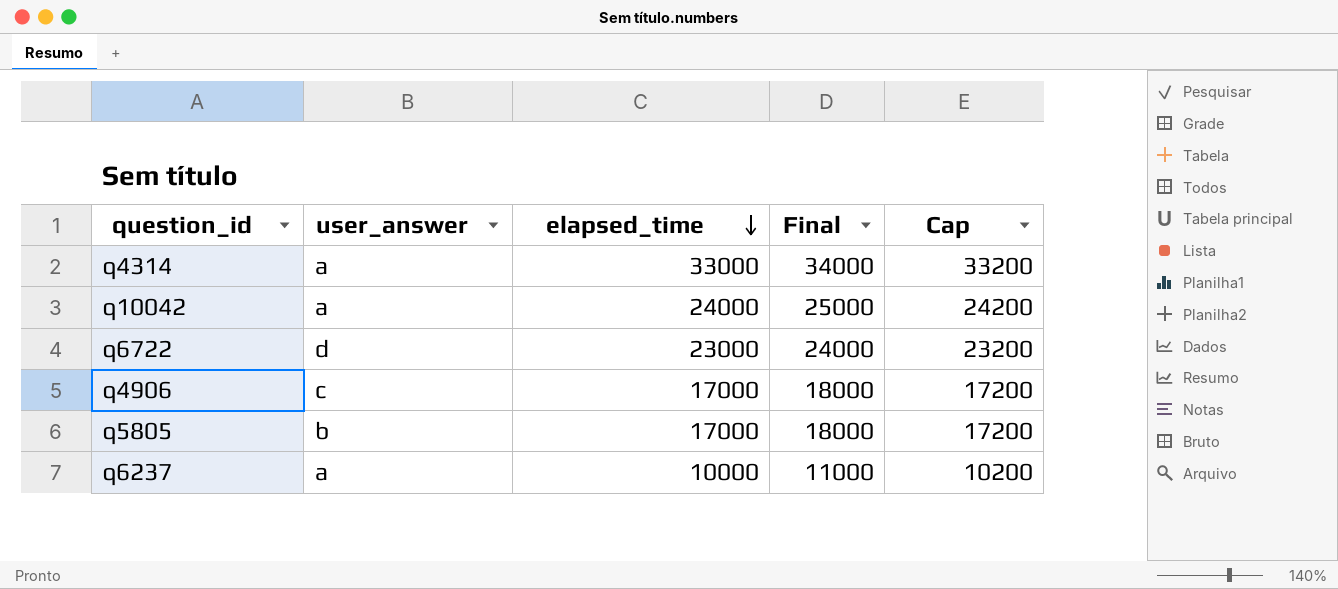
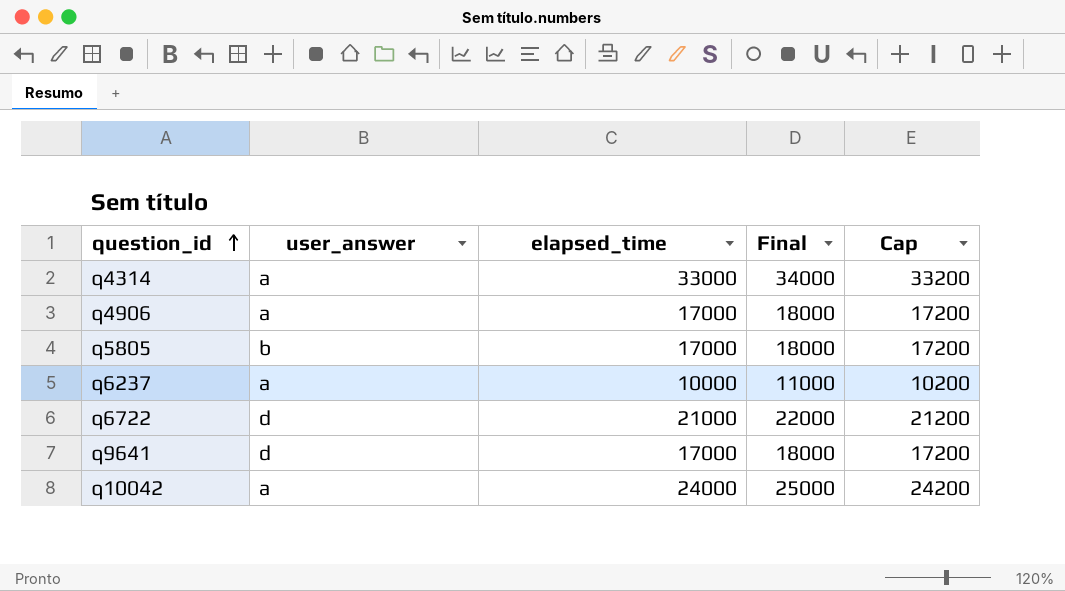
row order: elapsed_time descending -> question_id ascending
q4906 | user_answer: c -> a
q6722 | elapsed_time: 23000 -> 21000
q6722 | Final: 24000 -> 22000
q6722 | Cap: 23200 -> 21200
row q9641: none -> d | 17000 | 18000 | 17200

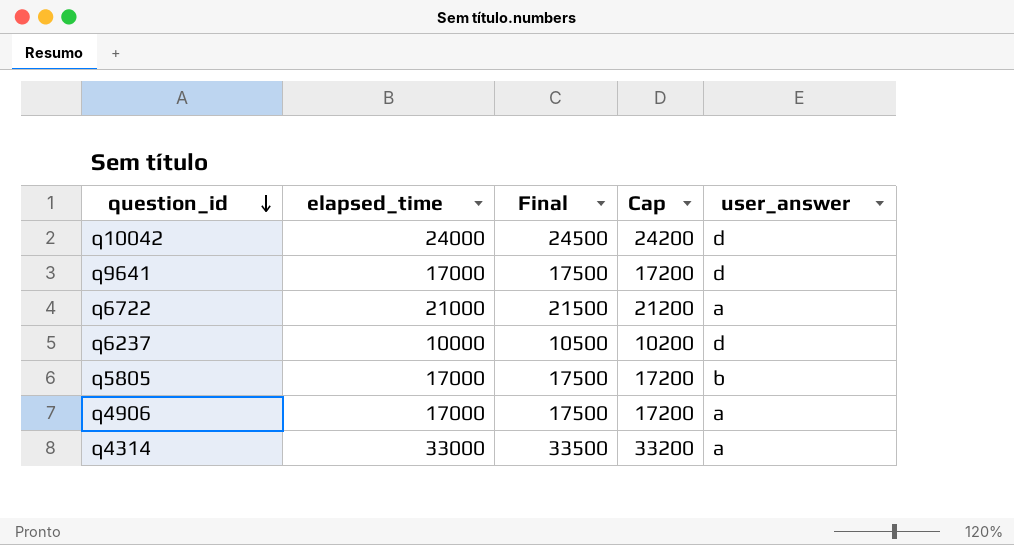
row order: question_id ascending -> question_id descending
column Final | formula: [elapsed_time] + 1000 -> [elapsed_time] + 500
column user_answer | position: 2 -> 5
q10042 | user_answer: a -> d
q6722 | user_answer: d -> a
q6237 | user_answer: a -> d

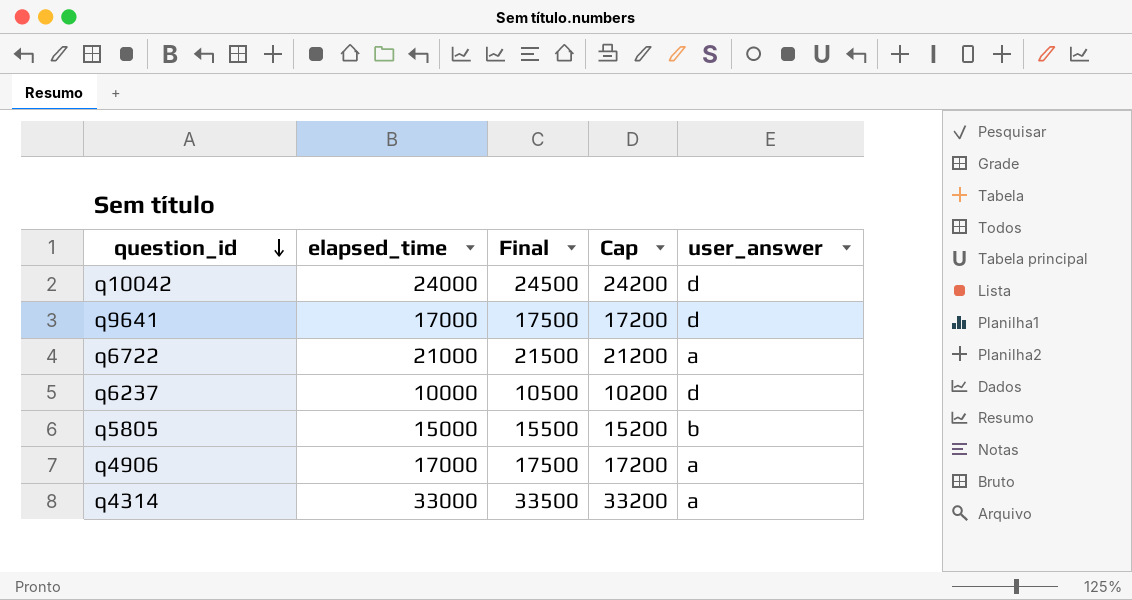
q5805 | elapsed_time: 17000 -> 15000
q5805 | Final: 17500 -> 15500
q5805 | Cap: 17200 -> 15200

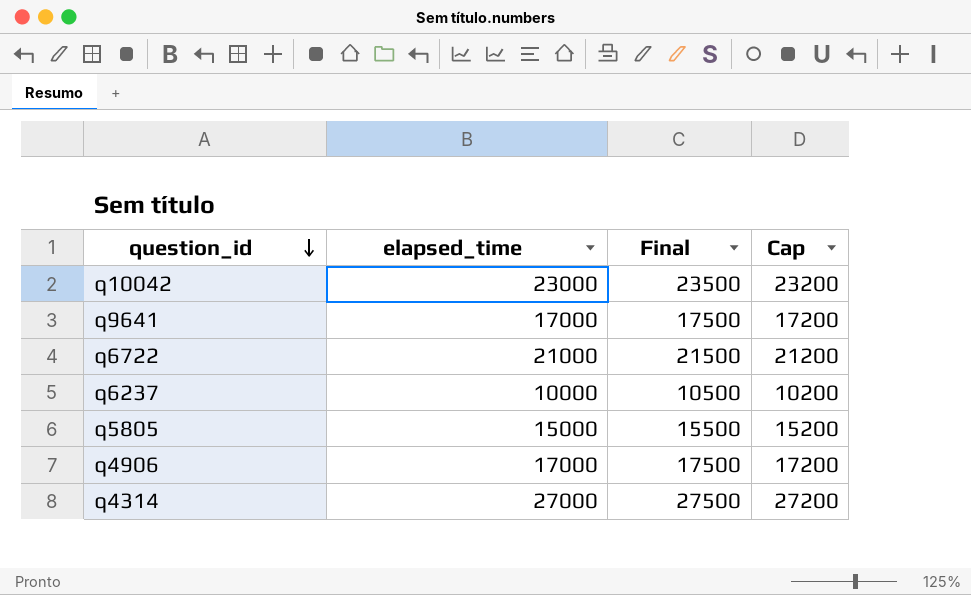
column user_answer | position: 5 -> none
q10042 | elapsed_time: 24000 -> 23000
q10042 | Final: 24500 -> 23500
q10042 | Cap: 24200 -> 23200
q4314 | elapsed_time: 33000 -> 27000
q4314 | Final: 33500 -> 27500
q4314 | Cap: 33200 -> 27200

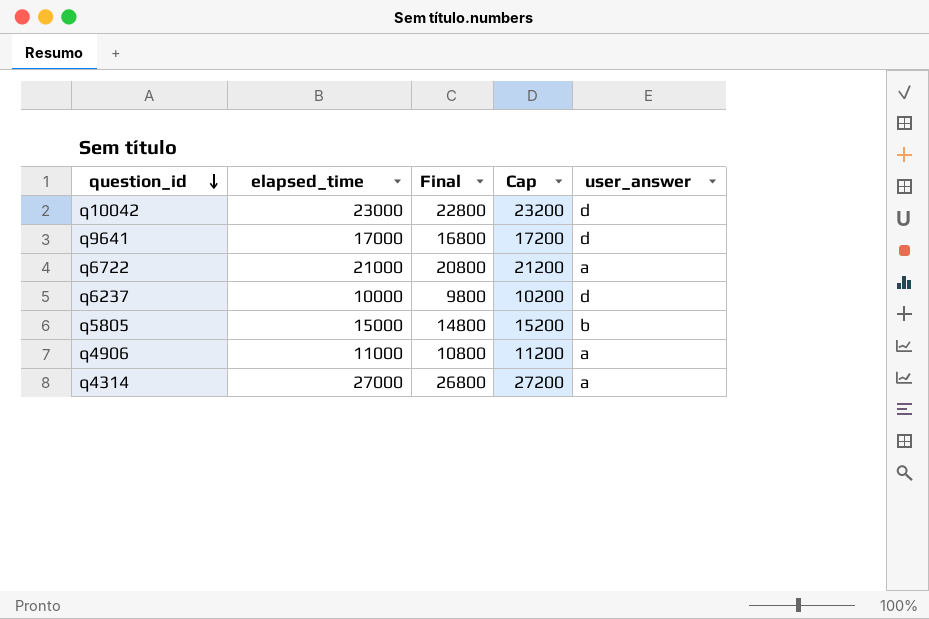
column Final | formula: [elapsed_time] + 500 -> [elapsed_time] - 200
column user_answer | position: none -> 5
q4906 | elapsed_time: 17000 -> 11000
q4906 | Cap: 17200 -> 11200

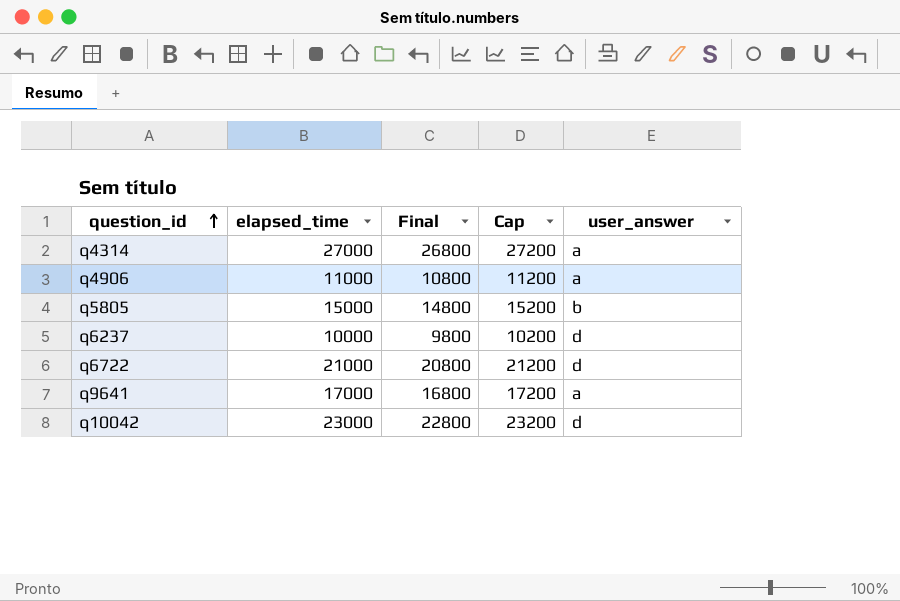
row order: question_id descending -> question_id ascending
q6722 | user_answer: a -> d
q9641 | user_answer: d -> a

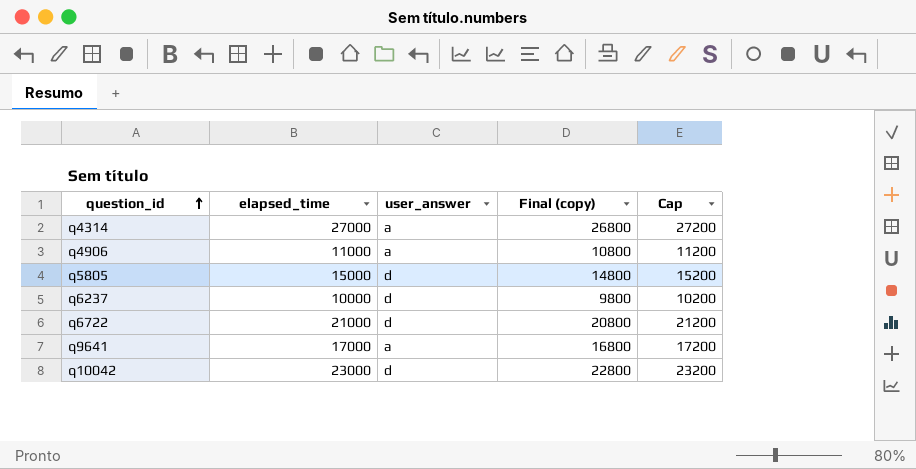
column user_answer | position: 5 -> 3
column name: Final -> Final (copy)
q5805 | user_answer: b -> d

